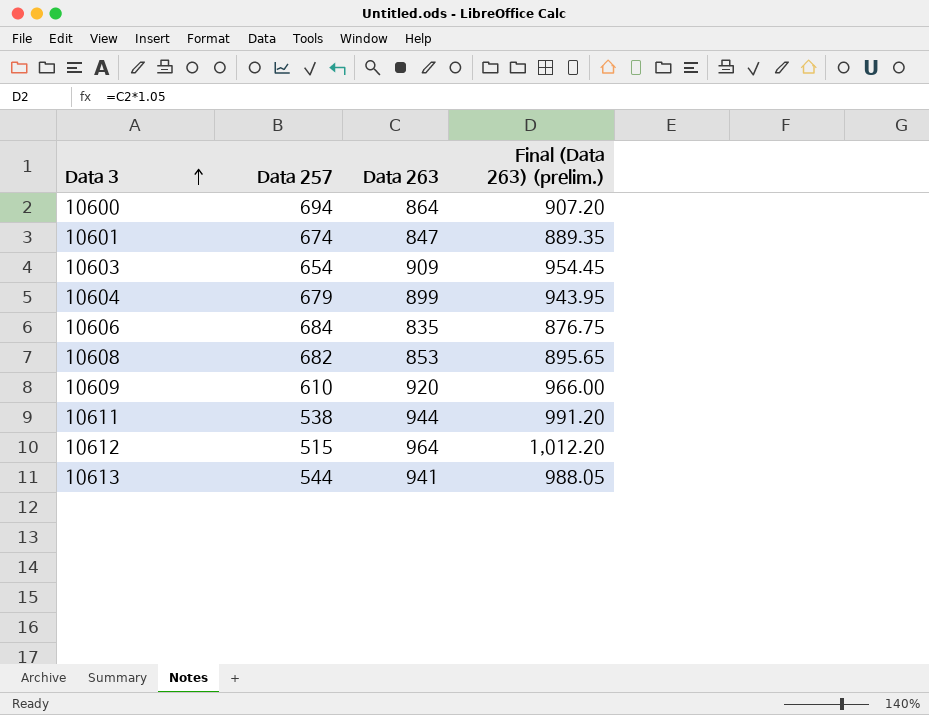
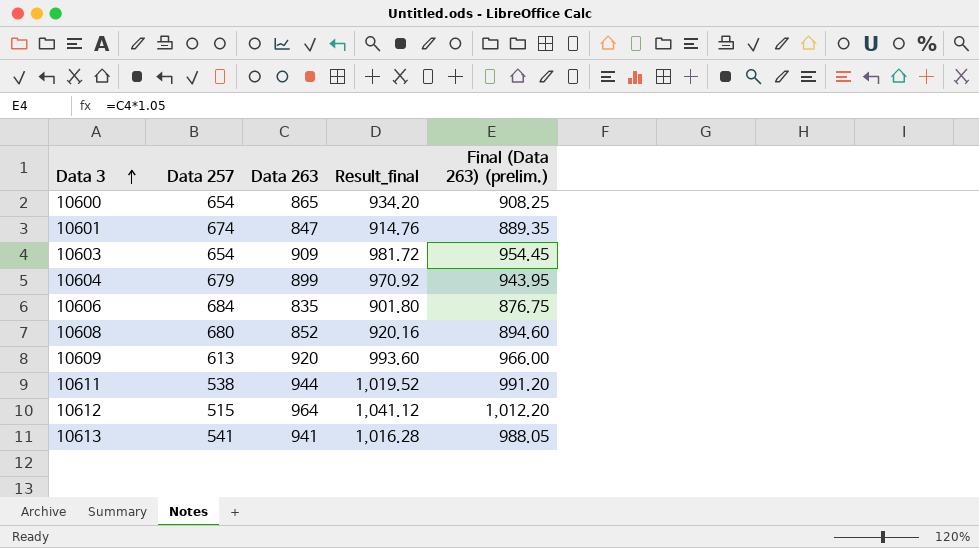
column Result_final | formula: none -> [Data 263] * 1.08
10600 | Data 257: 694 -> 654
10600 | Data 263: 864 -> 865
10600 | Final (Data 263) (prelim.): 907.20 -> 908.25
10608 | Data 257: 682 -> 680
10608 | Data 263: 853 -> 852
10608 | Final (Data 263) (prelim.): 895.65 -> 894.60
10609 | Data 257: 610 -> 613
10613 | Data 257: 544 -> 541

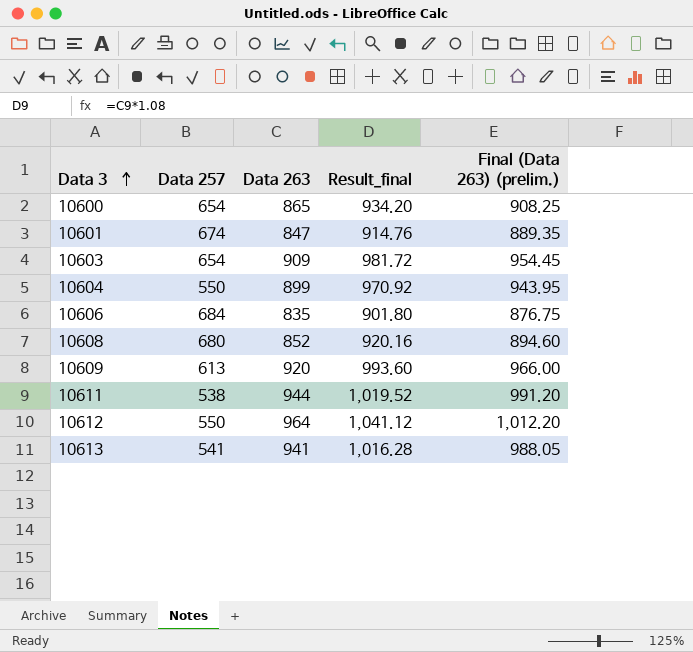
10604 | Data 257: 679 -> 550
10612 | Data 257: 515 -> 550

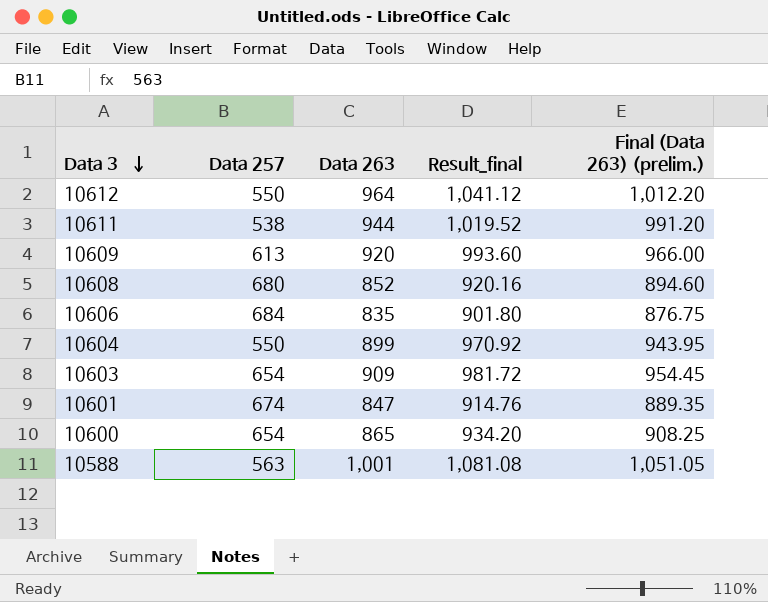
row order: Data 3 ascending -> Data 3 descending
row 10613: 541 | 941 | 1,016.28 | 988.05 -> none
row 10588: none -> 563 | 1,001 | 1,081.08 | 1,051.05

